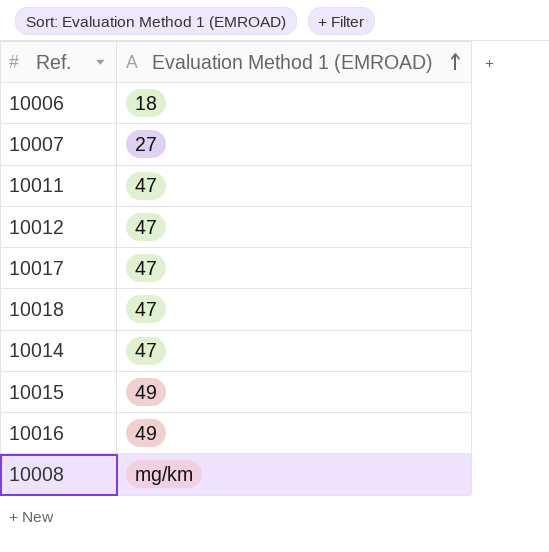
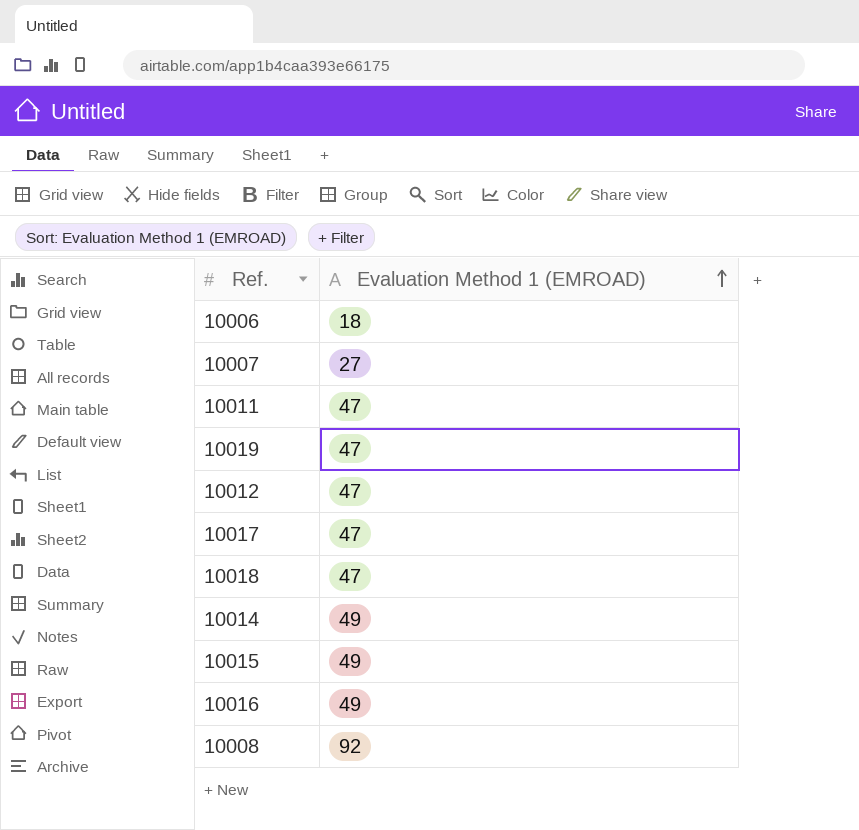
row 10019: none -> 47
10014 | Evaluation Method 1 (EMROAD): 47 -> 49
10008 | Evaluation Method 1 (EMROAD): mg/km -> 92

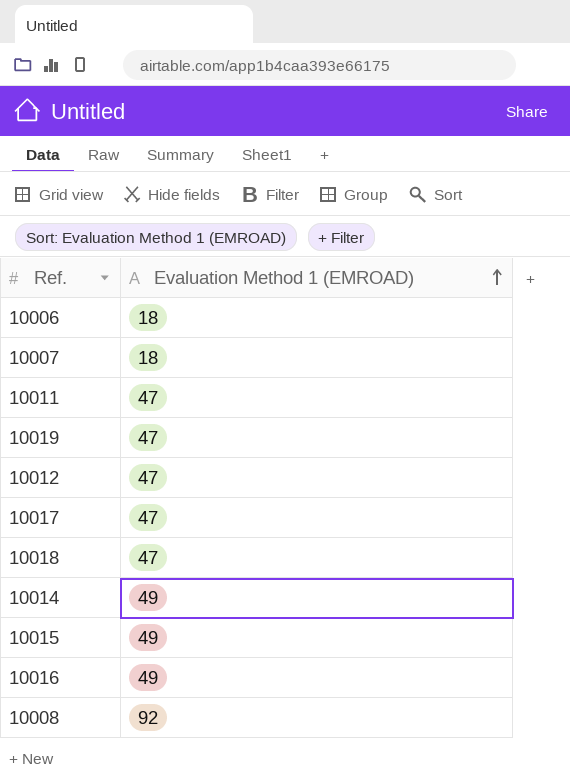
10007 | Evaluation Method 1 (EMROAD): 27 -> 18

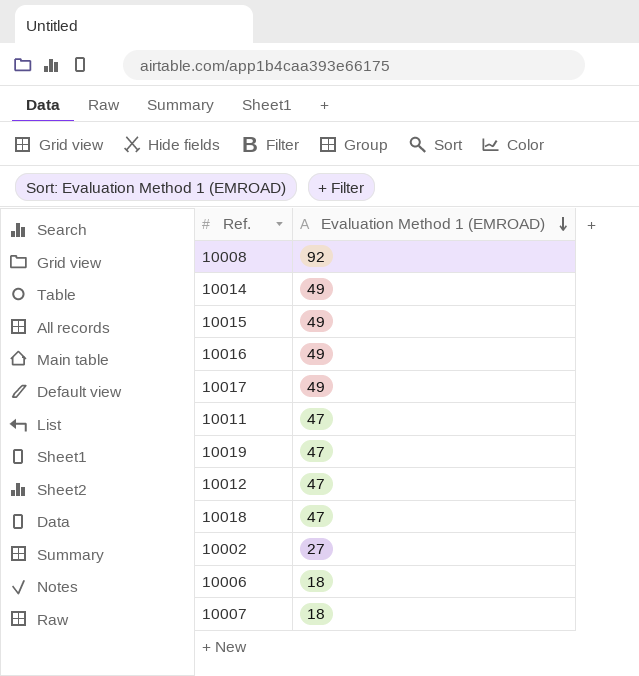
row order: Evaluation Method 1 (EMROAD) ascending -> Evaluation Method 1 (EMROAD) descending
10017 | Evaluation Method 1 (EMROAD): 47 -> 49
row 10002: none -> 27

